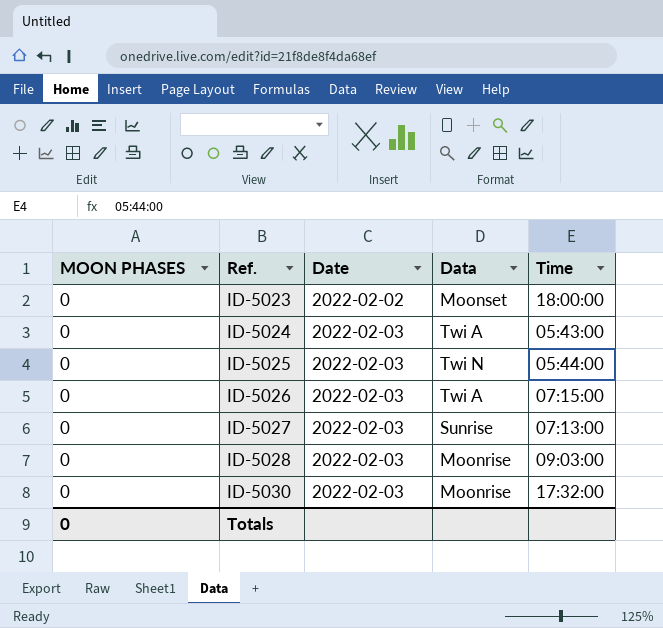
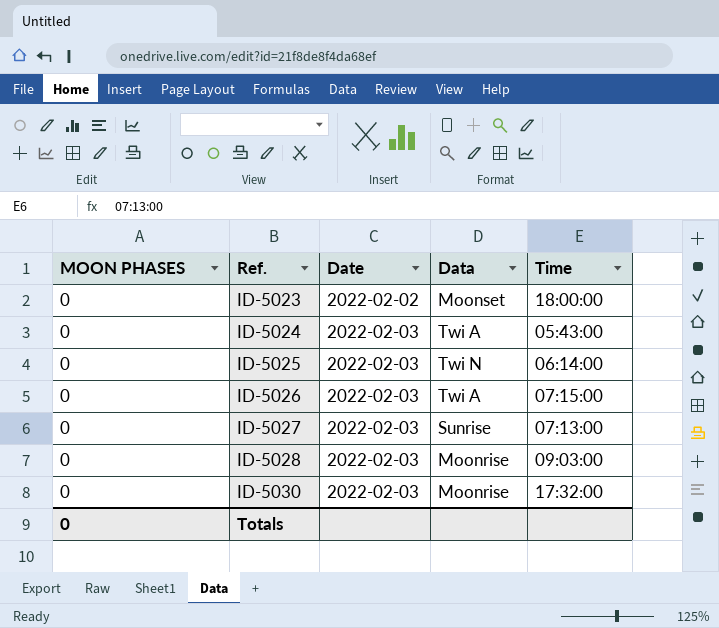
ID-5025 | Time: 05:44:00 -> 06:14:00

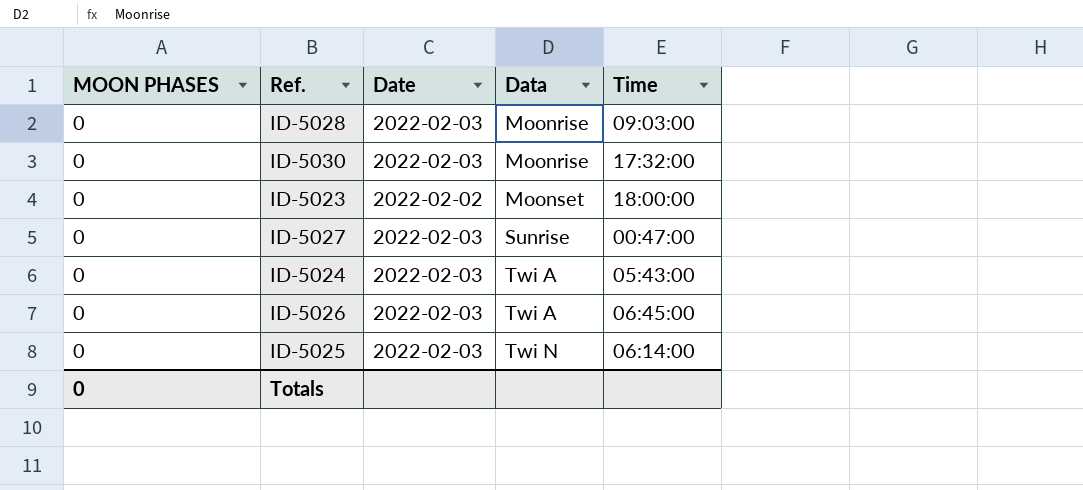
row order: Ref. ascending -> Data ascending
ID-5027 | Time: 07:13:00 -> 00:47:00
ID-5026 | Time: 07:15:00 -> 06:45:00

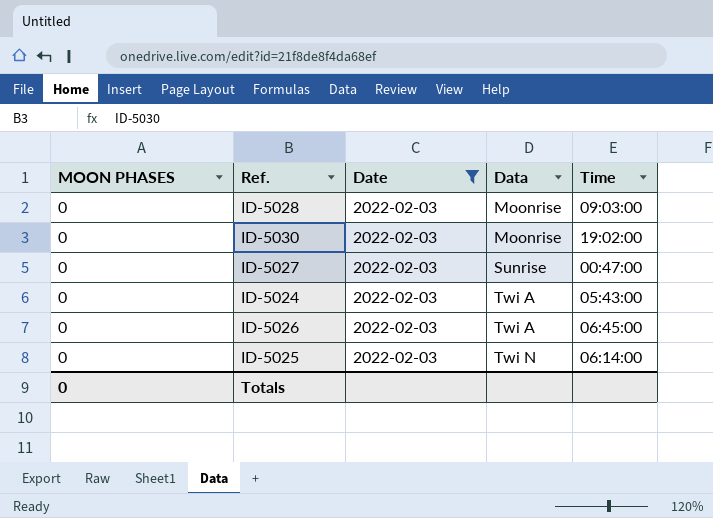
filter: none -> Date = 2022-02-03
ID-5030 | Time: 17:32:00 -> 19:02:00

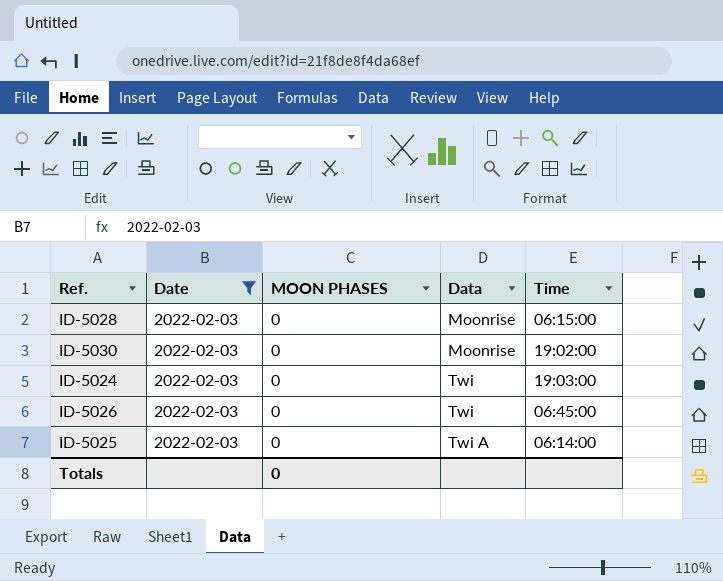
column MOON PHASES | position: 1 -> 3
row ID-5027: 0 | 2022-02-03 | Sunrise | 00:47:00 -> none
ID-5028 | Time: 09:03:00 -> 06:15:00
ID-5024 | Data: Twi A -> Twi
ID-5024 | Time: 05:43:00 -> 19:03:00
ID-5026 | Data: Twi A -> Twi
ID-5025 | Data: Twi N -> Twi A

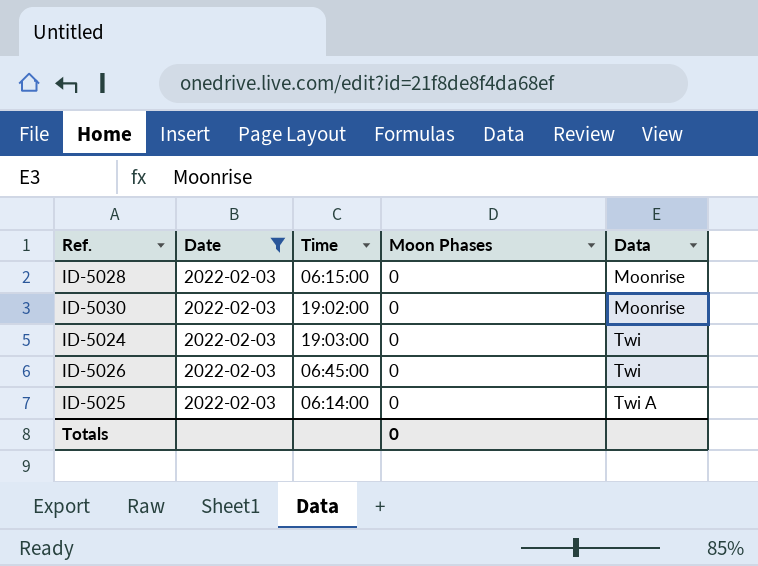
column Time | position: 5 -> 3
column name: MOON PHASES -> Moon Phases

